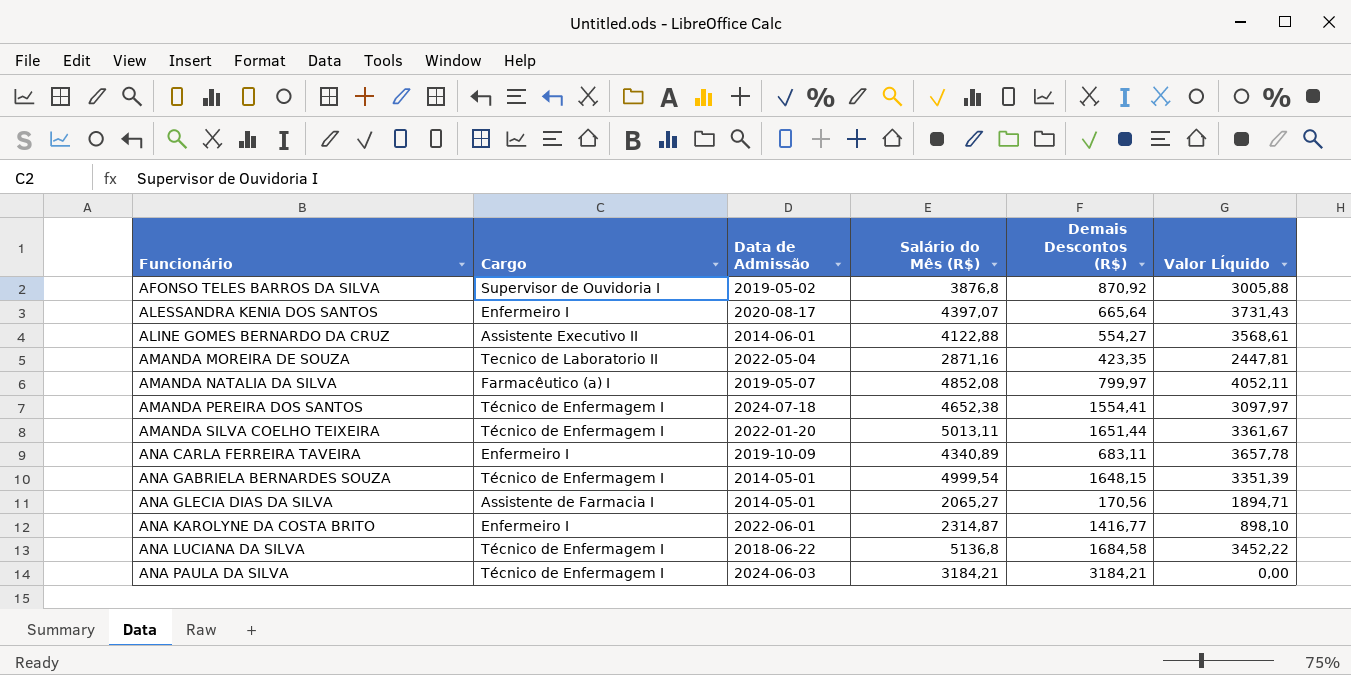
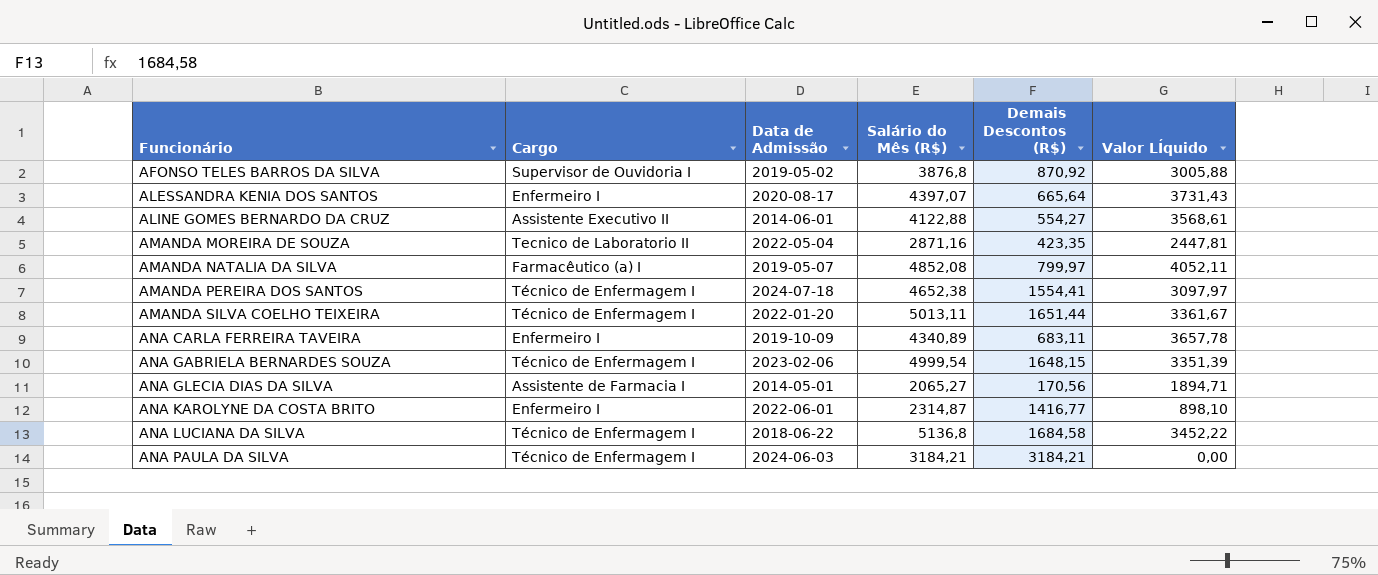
ANA GABRIELA BERNARDES SOUZA | Data de Admissão: 2014-05-01 -> 2023-02-06

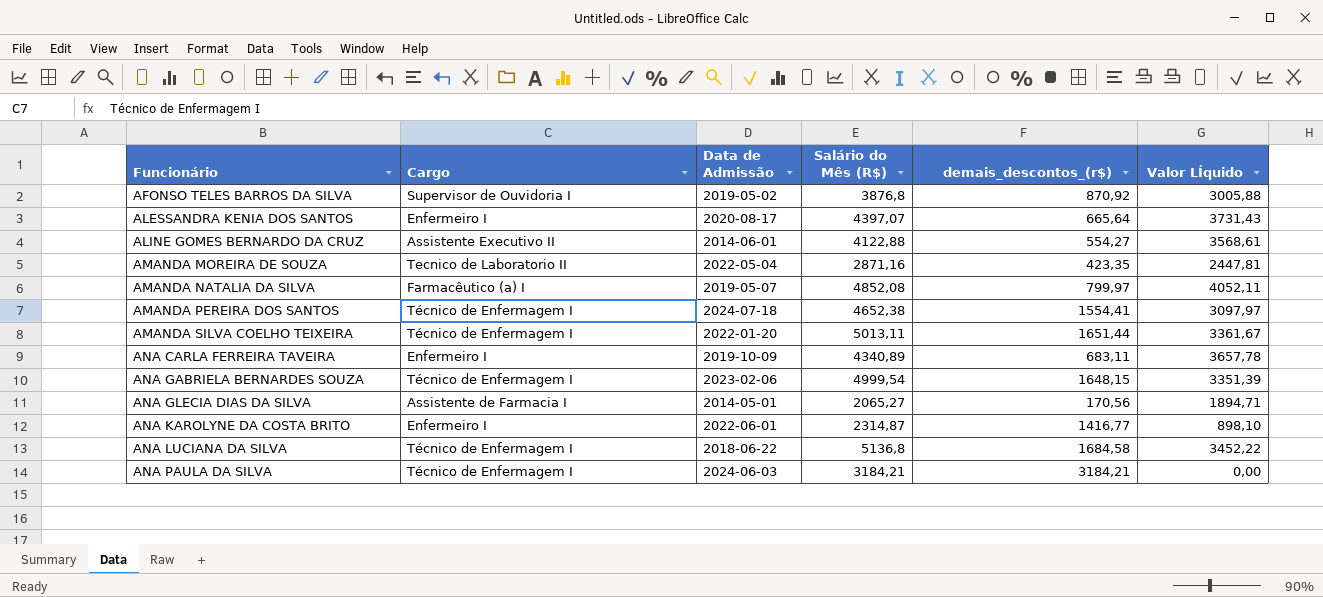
column name: Demais Descontos (R$) -> demais_descontos_(r$)

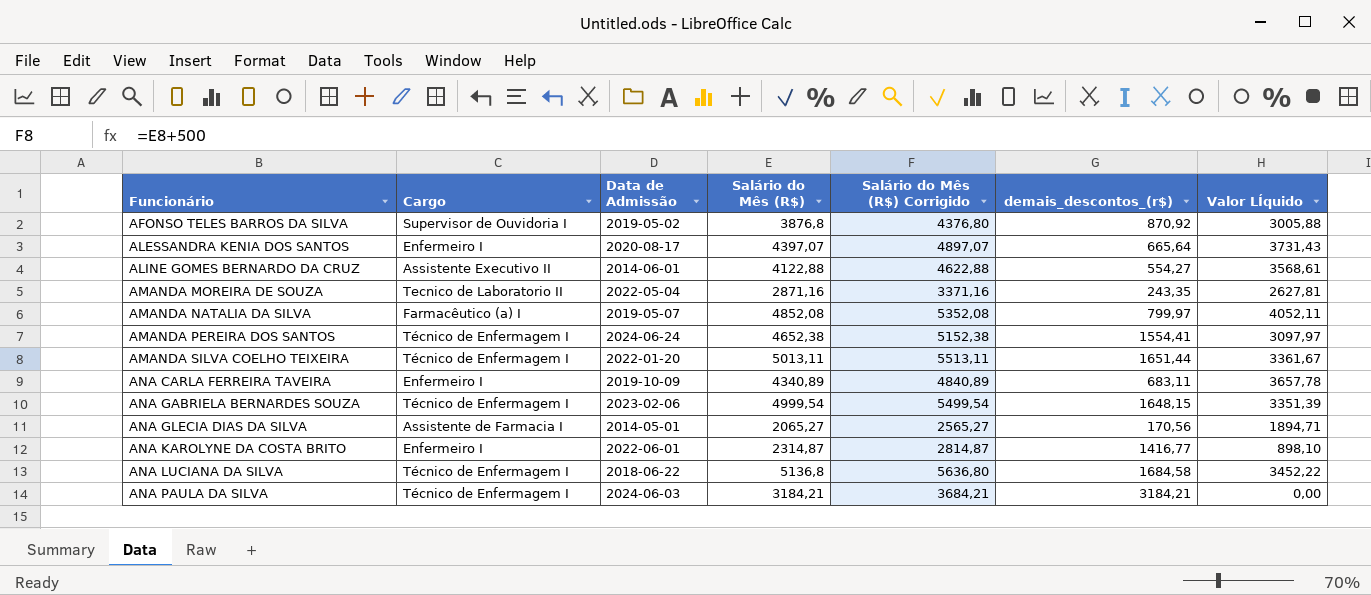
column Salário do Mês (R$) Corrigido | formula: none -> [Salário do Mês (R$)] + 500
AMANDA MOREIRA DE SOUZA | demais_descontos_(r$): 423,35 -> 243,35
AMANDA MOREIRA DE SOUZA | Valor LÍquido: 2447,81 -> 2627,81
AMANDA PEREIRA DOS SANTOS | Data de Admissão: 2024-07-18 -> 2024-06-24

